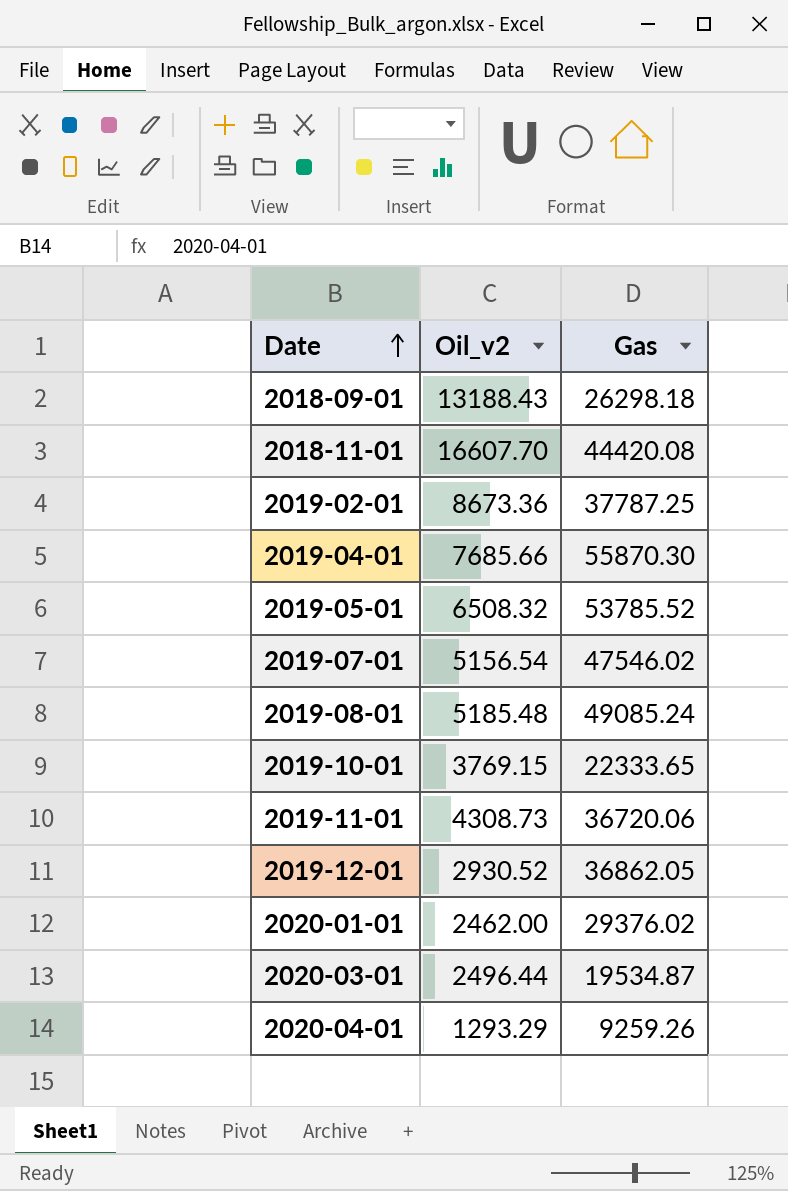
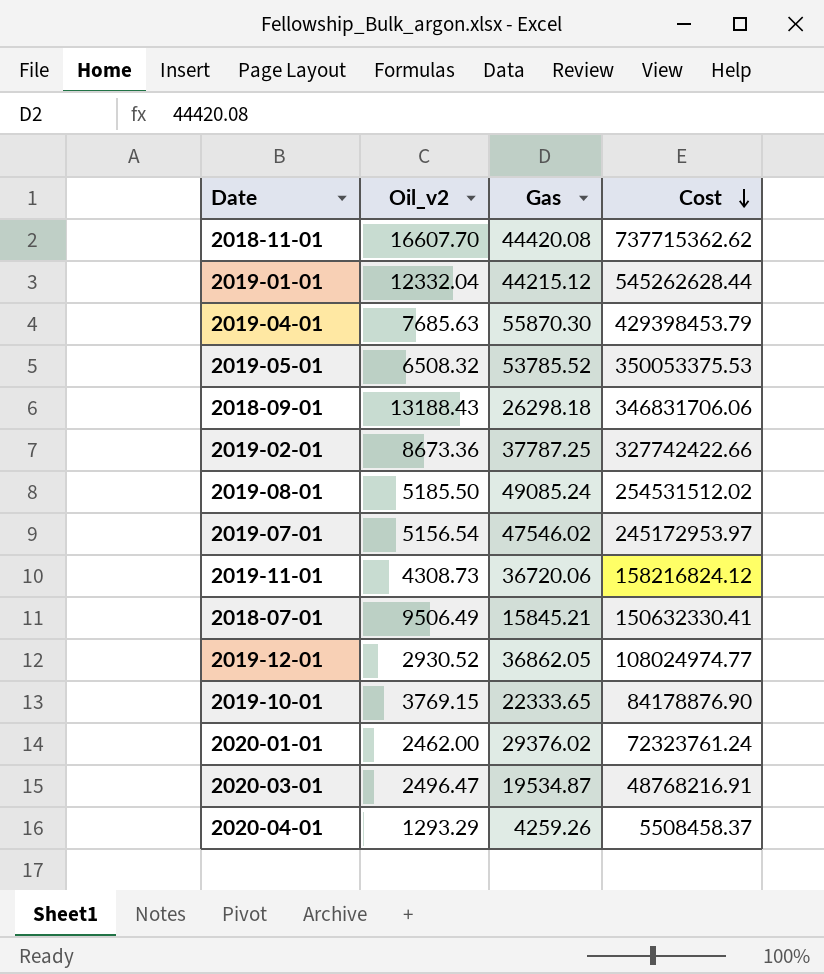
row order: Date ascending -> Cost descending
column Cost | formula: none -> [Oil_v2] * [Gas]
row 2019-01-01: none -> 12332.04 | 44215.12 | 545262628.44
2019-04-01 | Oil_v2: 7685.66 -> 7685.63
2019-08-01 | Oil_v2: 5185.48 -> 5185.50
row 2018-07-01: none -> 9506.49 | 15845.21 | 150632330.41
2020-03-01 | Oil_v2: 2496.44 -> 2496.47
2020-04-01 | Gas: 9259.26 -> 4259.26

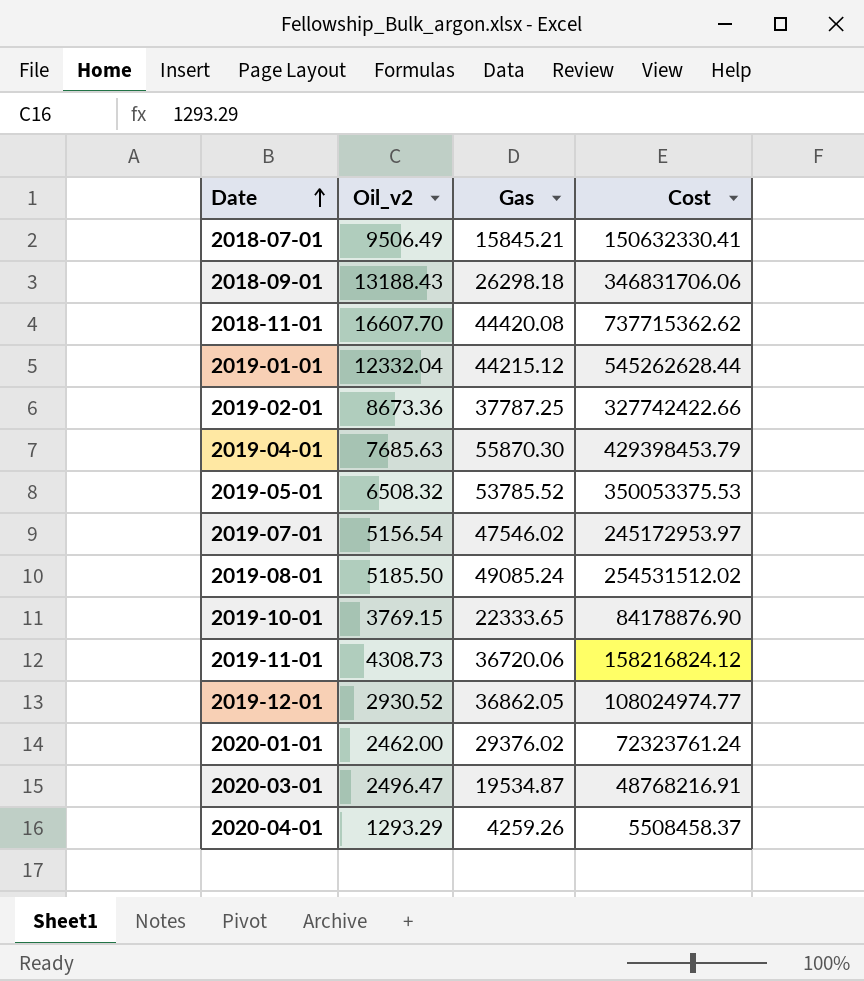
row order: Cost descending -> Date ascending

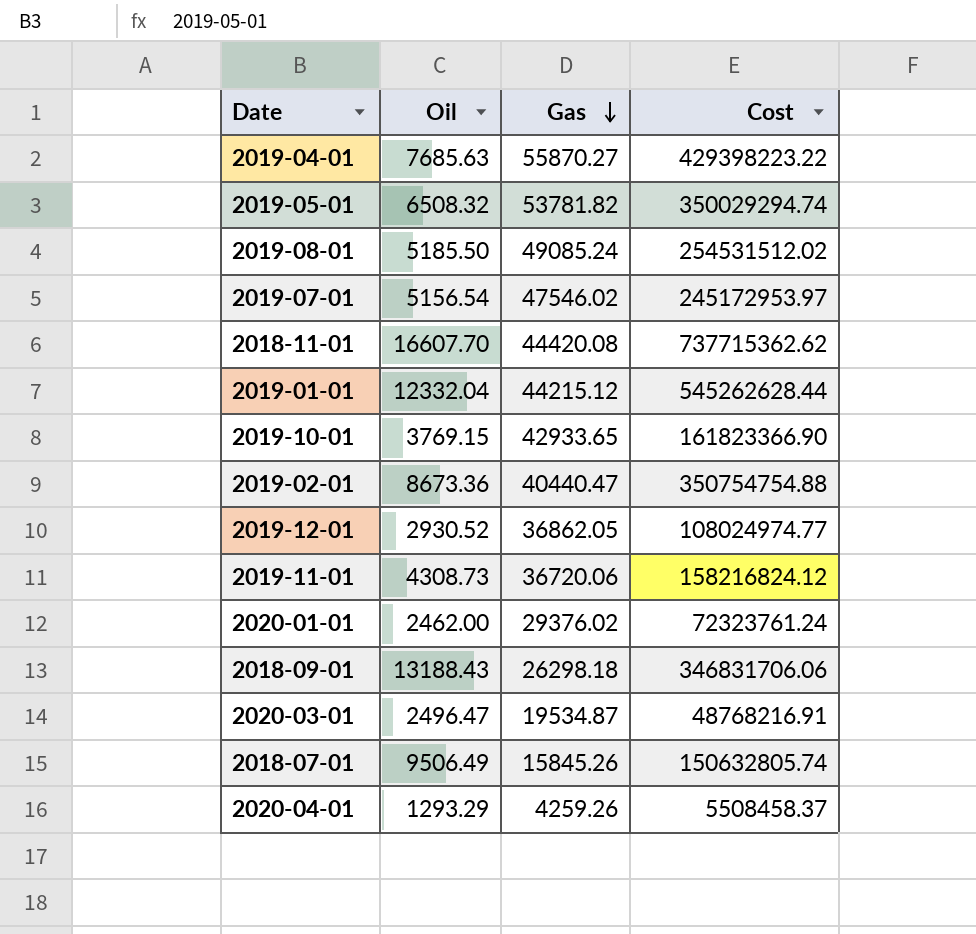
row order: Date ascending -> Gas descending
column name: Oil_v2 -> Oil
2019-04-01 | Gas: 55870.30 -> 55870.27
2019-04-01 | Cost: 429398453.79 -> 429398223.22
2019-05-01 | Gas: 53785.52 -> 53781.82
2019-05-01 | Cost: 350053375.53 -> 350029294.74
2019-10-01 | Gas: 22333.65 -> 42933.65
2019-10-01 | Cost: 84178876.90 -> 161823366.90
2019-02-01 | Gas: 37787.25 -> 40440.47
2019-02-01 | Cost: 327742422.66 -> 350754754.88
2018-07-01 | Gas: 15845.21 -> 15845.26
2018-07-01 | Cost: 150632330.41 -> 150632805.74

